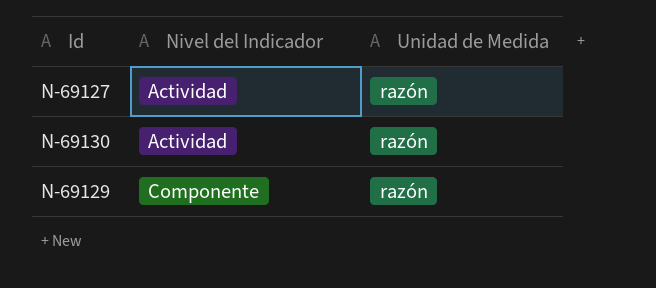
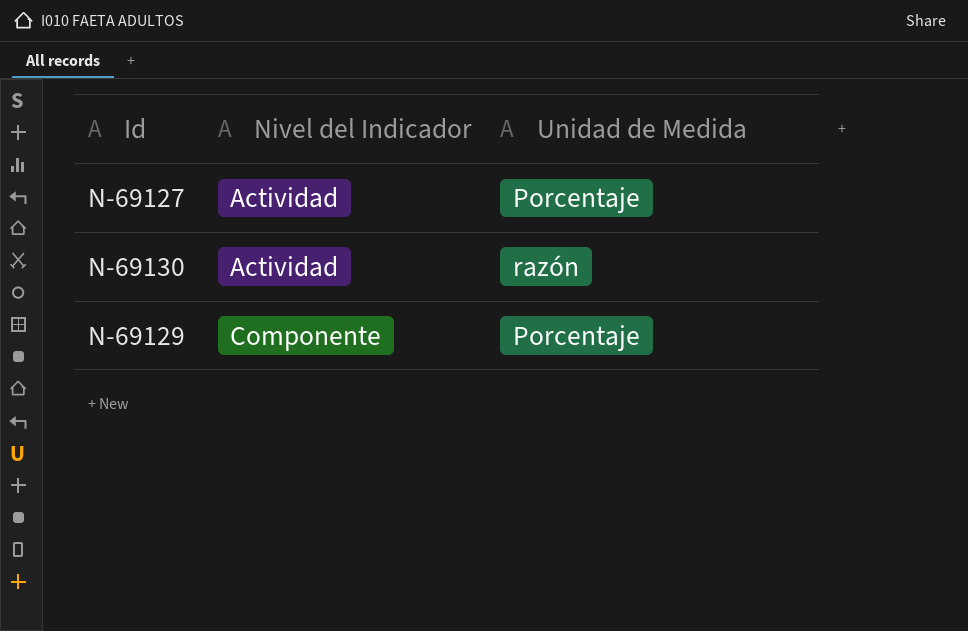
N-69127 | Unidad de Medida: razón -> Porcentaje
N-69129 | Unidad de Medida: razón -> Porcentaje

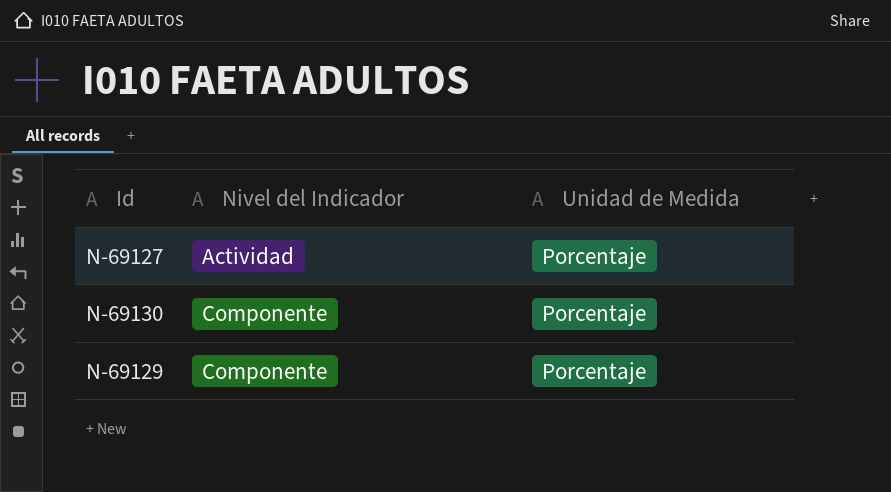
N-69130 | Nivel del Indicador: Actividad -> Componente
N-69130 | Unidad de Medida: razón -> Porcentaje

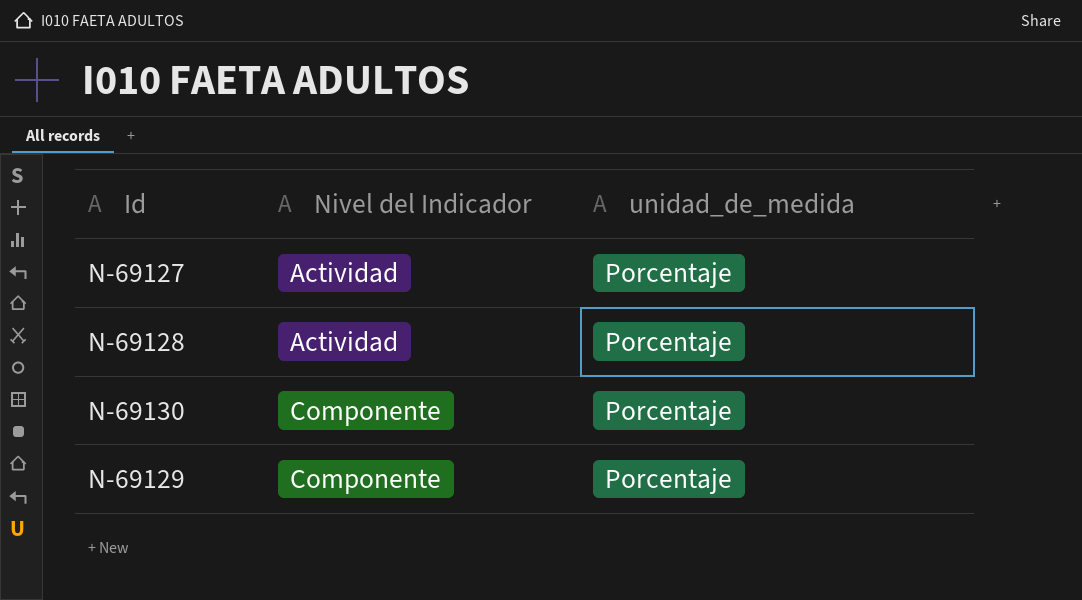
column name: Unidad de Medida -> unidad_de_medida
row N-69128: none -> Actividad | Porcentaje

